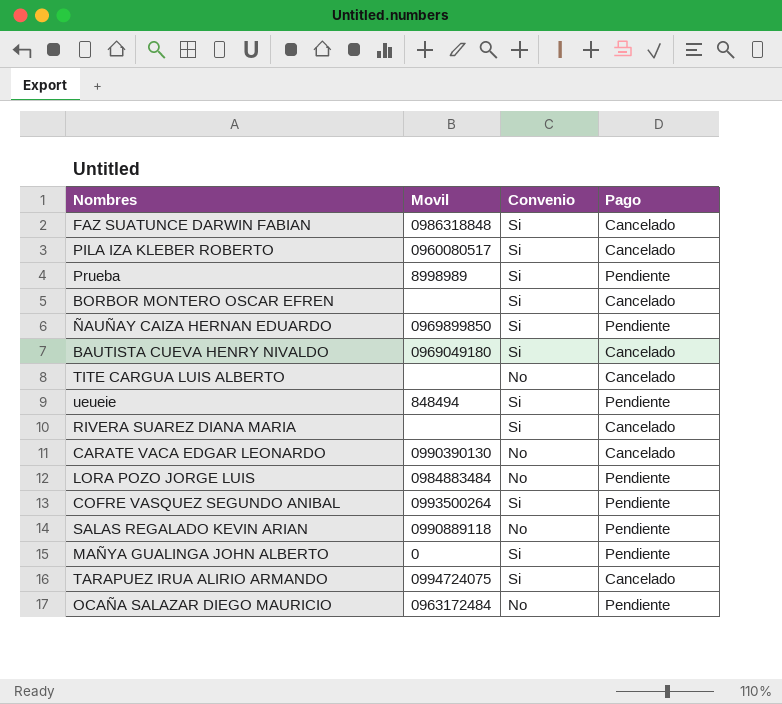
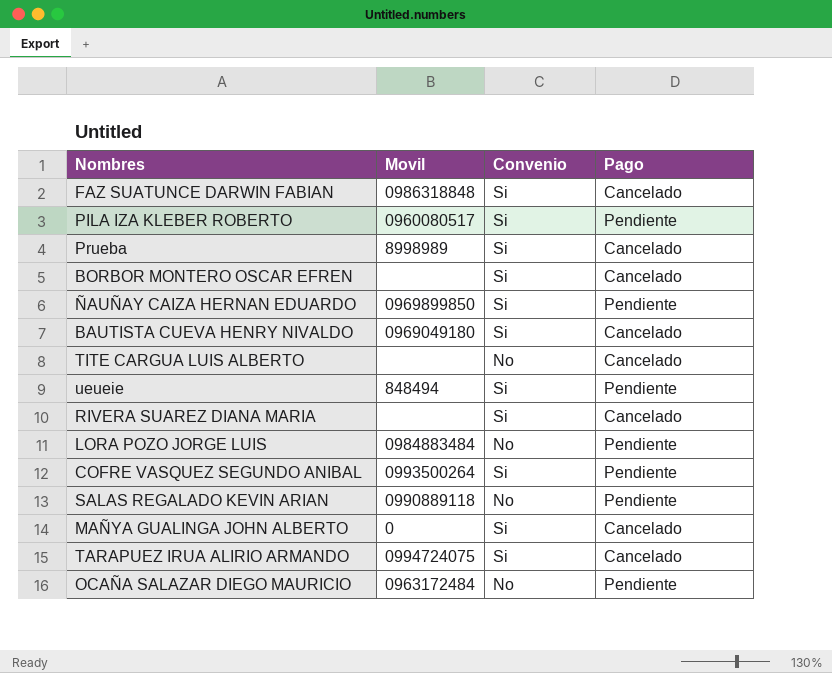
row CARATE VACA EDGAR LEONARDO: 0990390130 | No | Cancelado -> none
PILA IZA KLEBER ROBERTO | Pago: Cancelado -> Pendiente
Prueba | Pago: Pendiente -> Cancelado
MAÑYA GUALINGA JOHN ALBERTO | Pago: Pendiente -> Cancelado

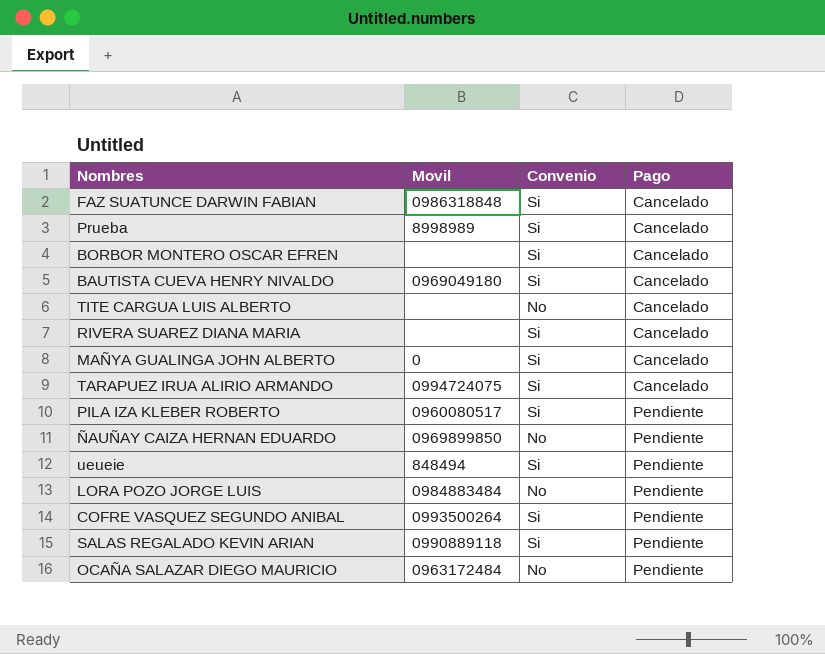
row order: none -> Pago ascending
ÑAUÑAY CAIZA HERNAN EDUARDO | Convenio: Si -> No
SALAS REGALADO KEVIN ARIAN | Convenio: No -> Si

